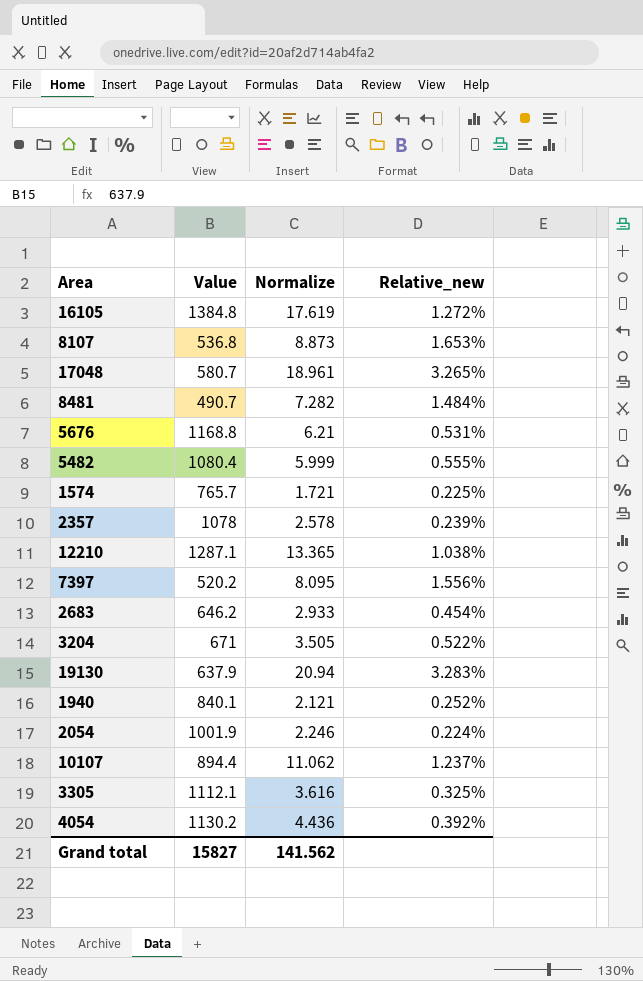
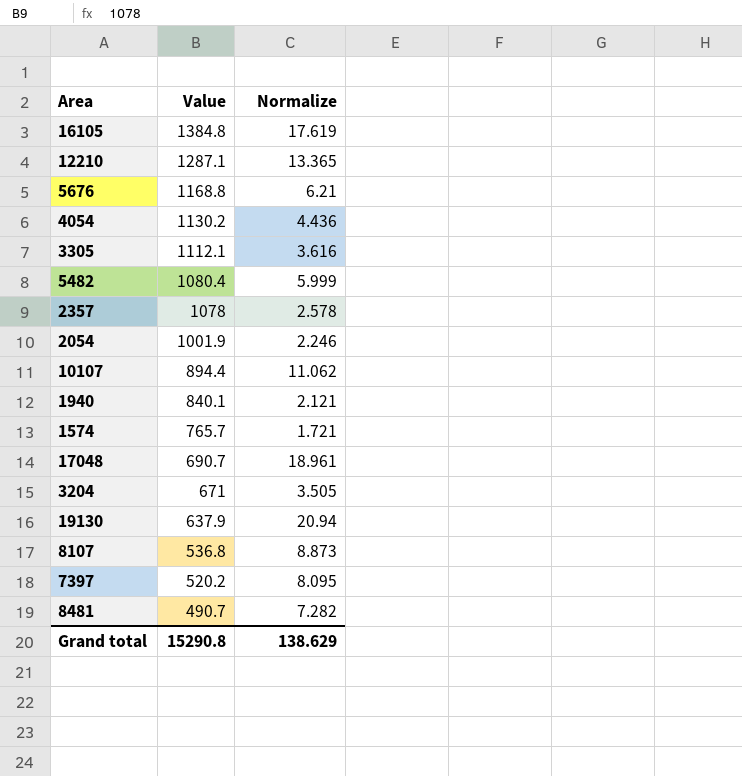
row order: none -> Value descending
column Relative_new | formula: [Normalize] / [Value] -> none
row 2683: 646.2 | 2.933 | 0.454% -> none
17048 | Value: 580.7 -> 690.7
Grand total | Value: 15827 -> 15290.8
Grand total | Normalize: 141.562 -> 138.629

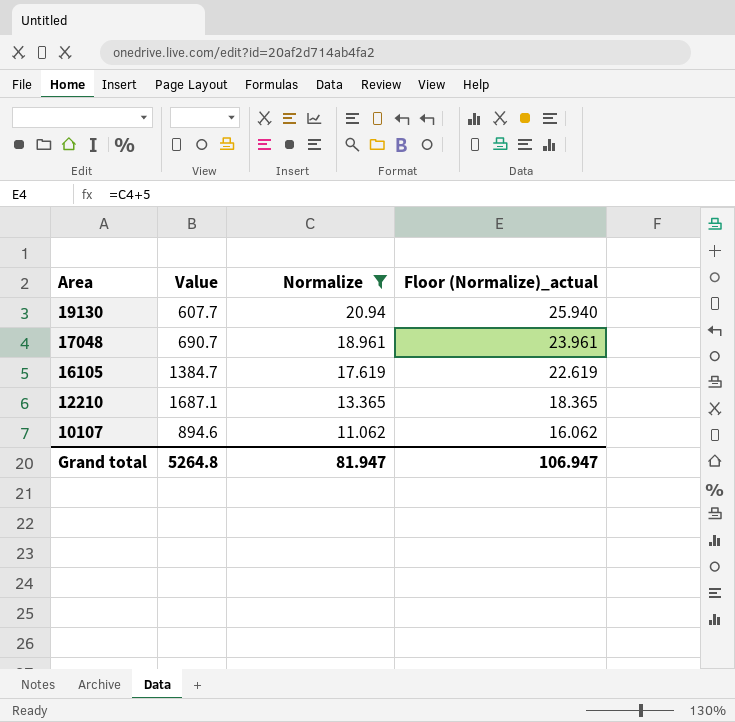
filter: none -> Normalize >= 11.062
row order: Value descending -> Area descending
column Floor (Normalize)_actual | formula: none -> [Normalize] + 5
19130 | Value: 637.9 -> 607.7
16105 | Value: 1384.8 -> 1384.7
12210 | Value: 1287.1 -> 1687.1
10107 | Value: 894.4 -> 894.6
Grand total | Value: 15290.8 -> 5264.8
Grand total | Normalize: 138.629 -> 81.947

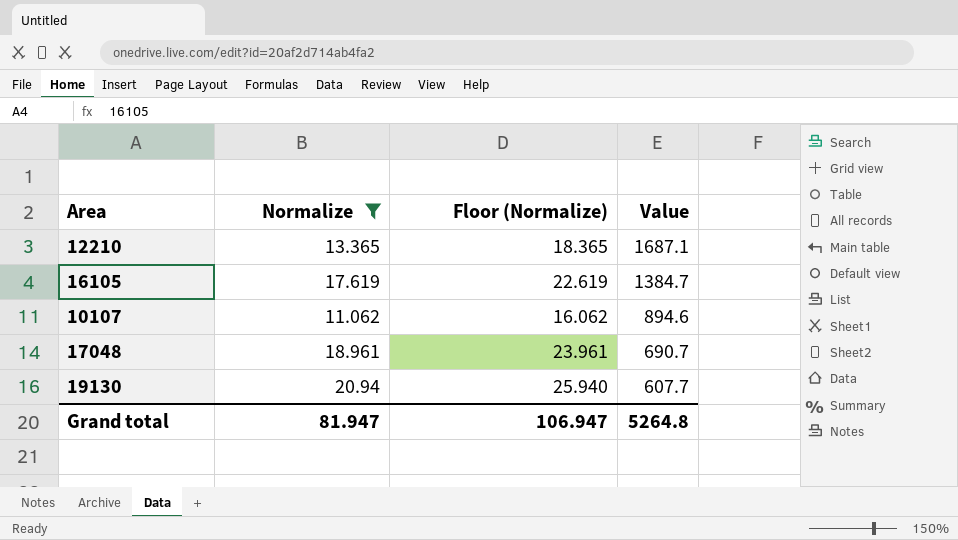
row order: Area descending -> Value descending
column name: Floor (Normalize)_actual -> Floor (Normalize)
column Value | position: 2 -> 4

